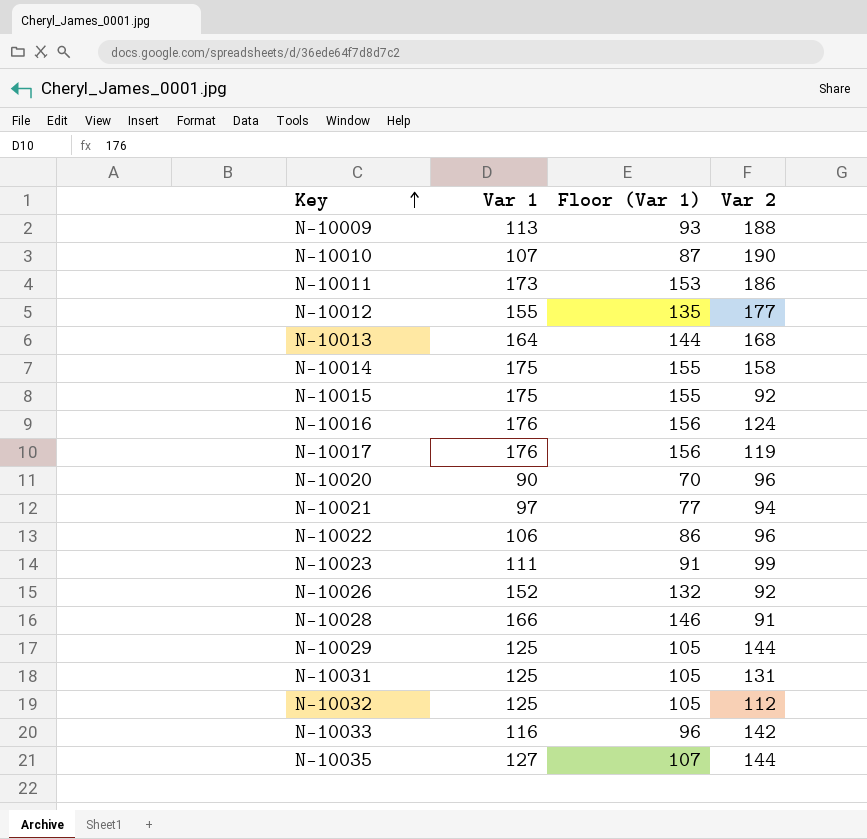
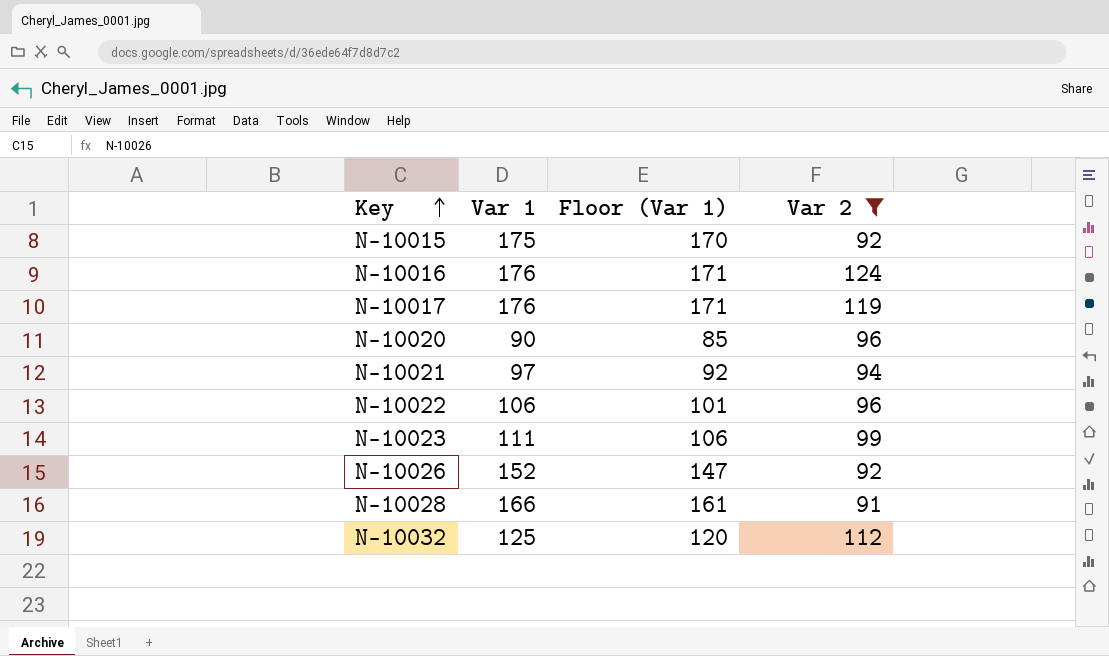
filter: none -> Var 2 <= 124
column Floor (Var 1) | formula: [Var 1] - 20 -> [Var 1] - 5

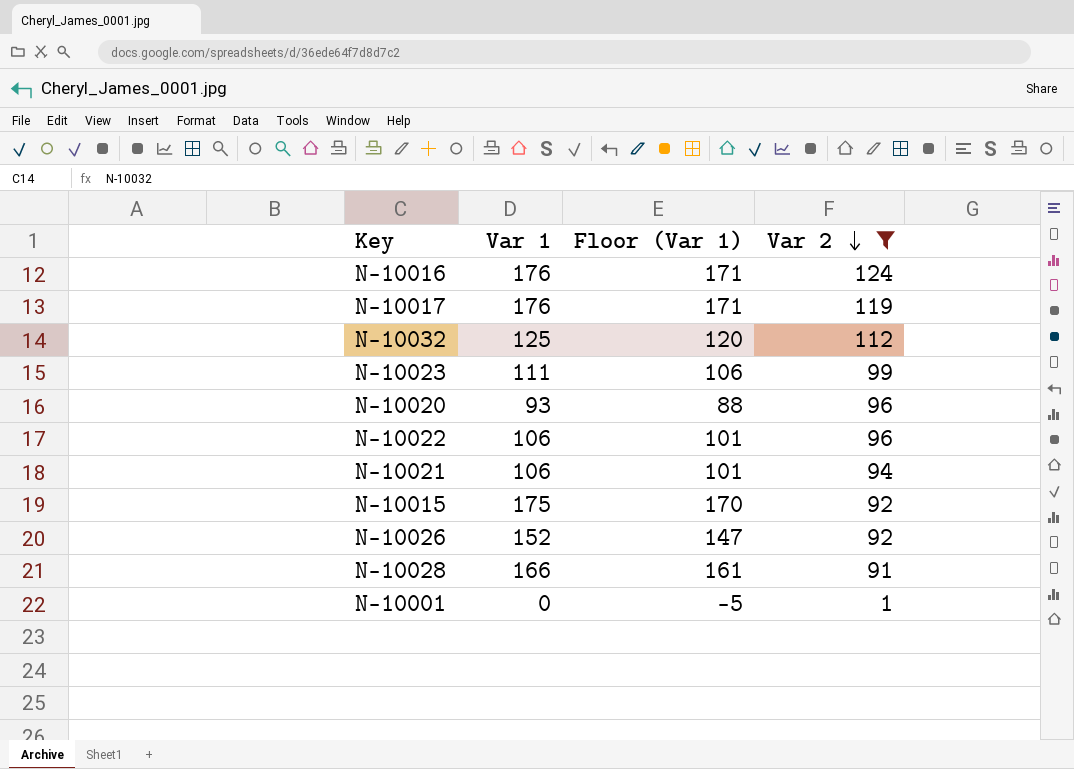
row order: Key ascending -> Var 2 descending
N-10020 | Var 1: 90 -> 93
N-10020 | Floor (Var 1): 85 -> 88
N-10021 | Var 1: 97 -> 106
N-10021 | Floor (Var 1): 92 -> 101
row N-10001: none -> 0 | -5 | 1

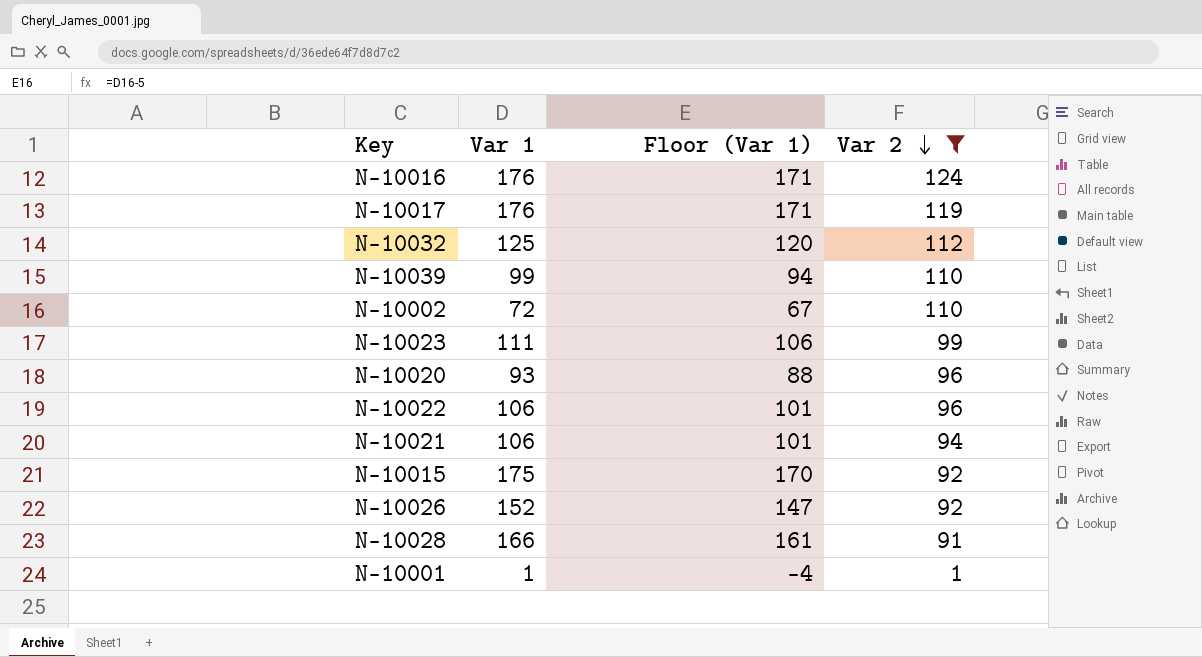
row N-10039: none -> 99 | 94 | 110
row N-10002: none -> 72 | 67 | 110
N-10001 | Var 1: 0 -> 1
N-10001 | Floor (Var 1): -5 -> -4

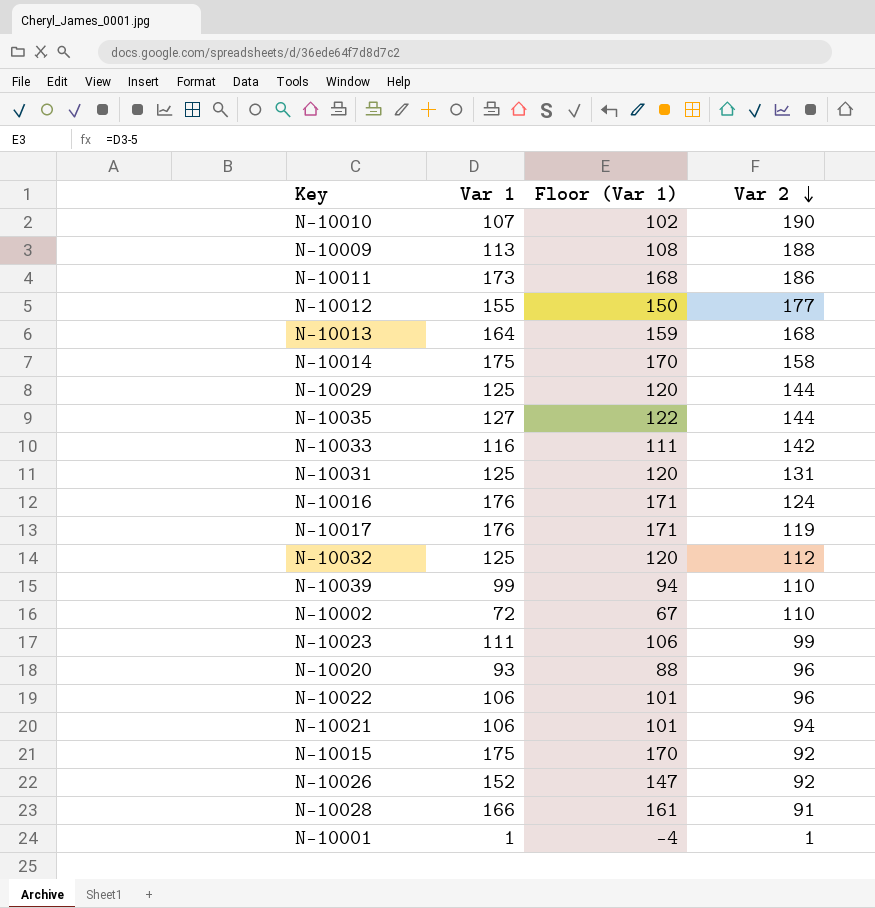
filter: Var 2 <= 124 -> none

